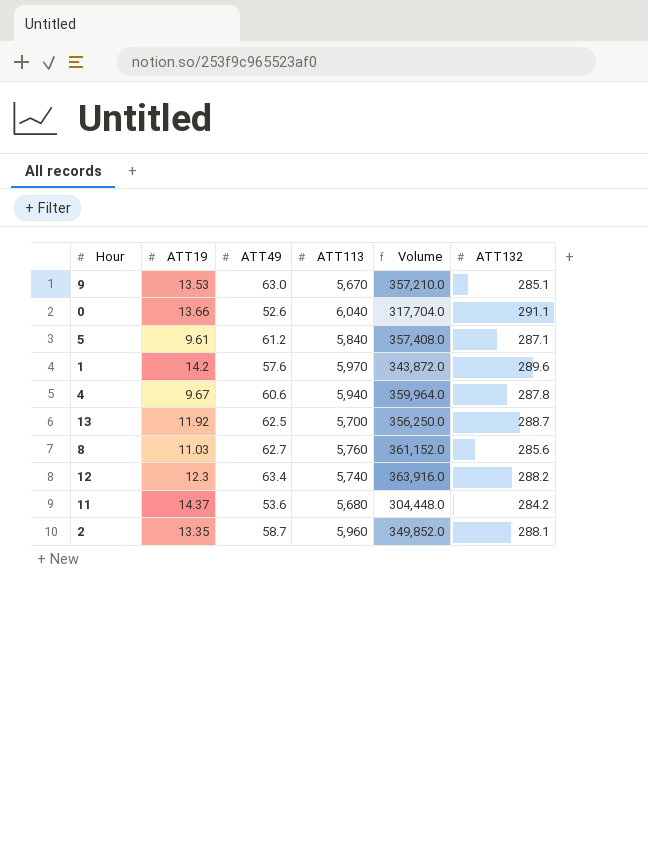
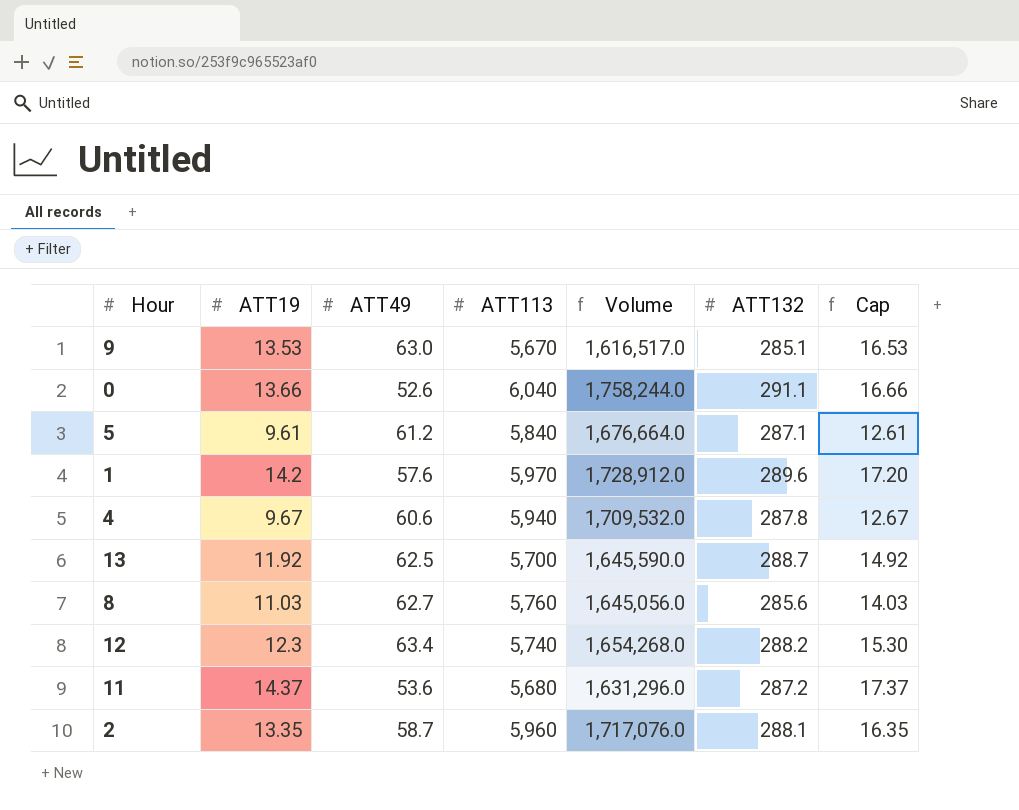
column Volume | formula: [ATT49] * [ATT113] -> [ATT113] * [ATT132]
column Cap | formula: none -> [ATT19] + 3
11 | ATT132: 284.2 -> 287.2

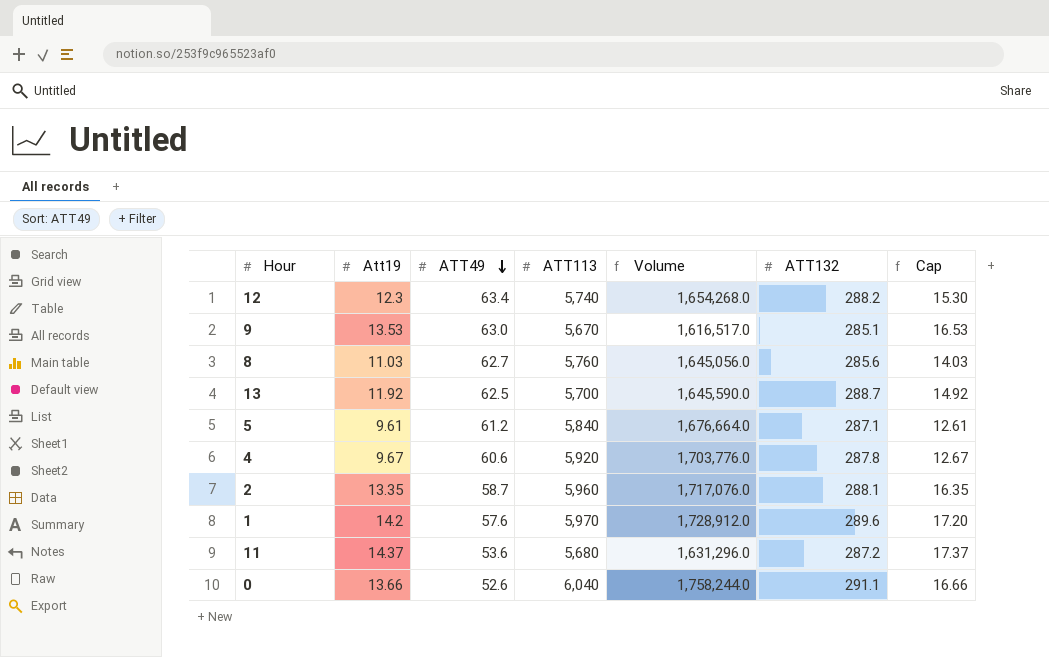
row order: none -> ATT49 descending
column name: ATT19 -> Att19
4 | ATT113: 5,940 -> 5,920
4 | Volume: 1,709,532.0 -> 1,703,776.0

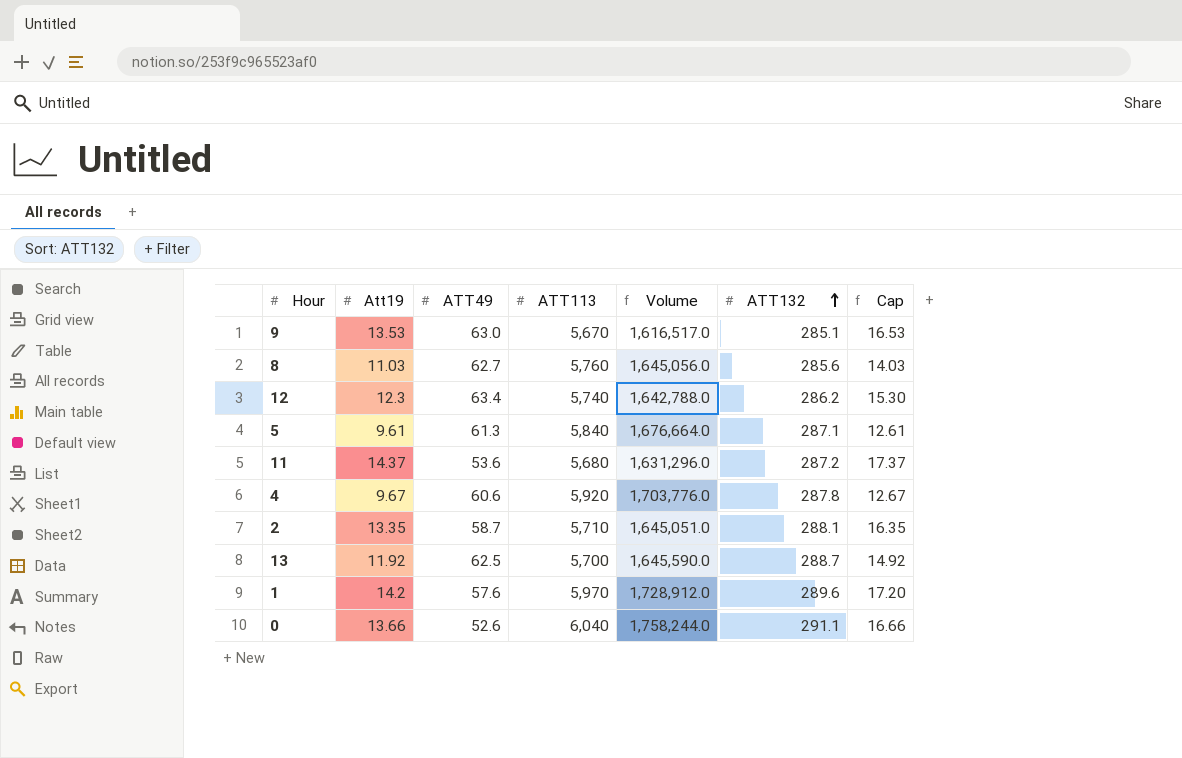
row order: ATT49 descending -> ATT132 ascending
12 | Volume: 1,654,268.0 -> 1,642,788.0
12 | ATT132: 288.2 -> 286.2
5 | ATT49: 61.2 -> 61.3
2 | ATT113: 5,960 -> 5,710
2 | Volume: 1,717,076.0 -> 1,645,051.0

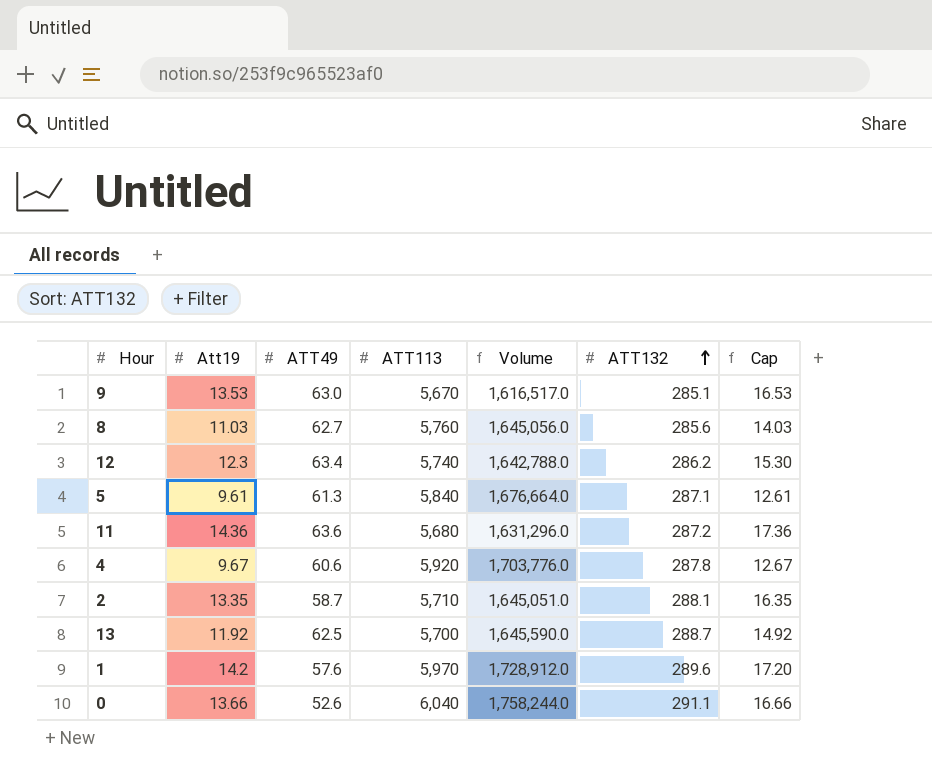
11 | Att19: 14.37 -> 14.36
11 | ATT49: 53.6 -> 63.6
11 | Cap: 17.37 -> 17.36

